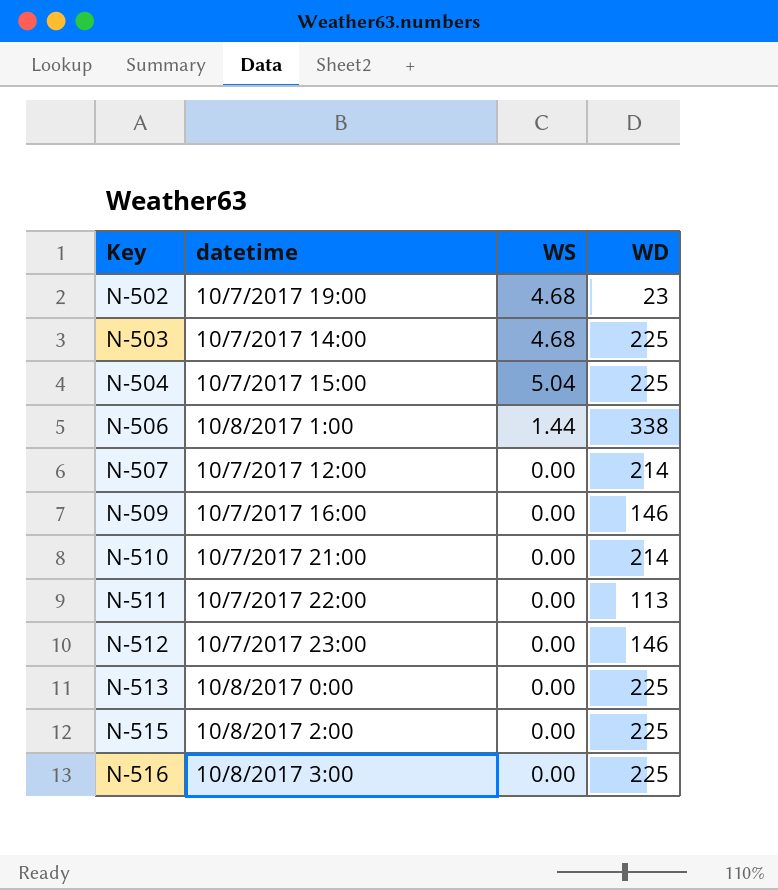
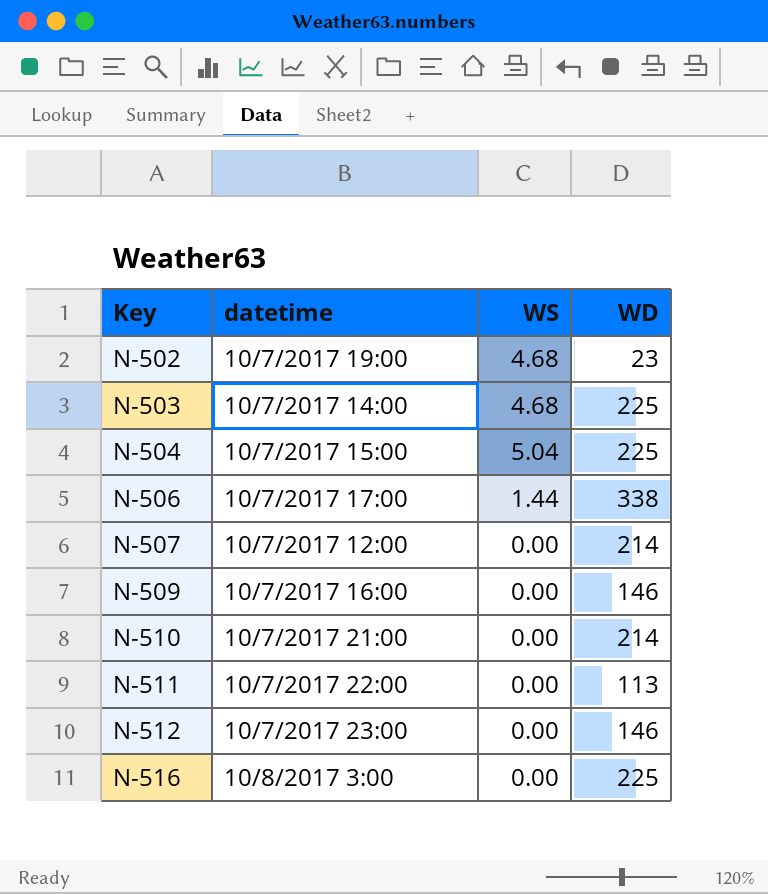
row N-513: 10/8/2017 0:00 | 0.00 | 225 -> none
row N-515: 10/8/2017 2:00 | 0.00 | 225 -> none
N-506 | datetime: 10/8/2017 1:00 -> 10/7/2017 17:00

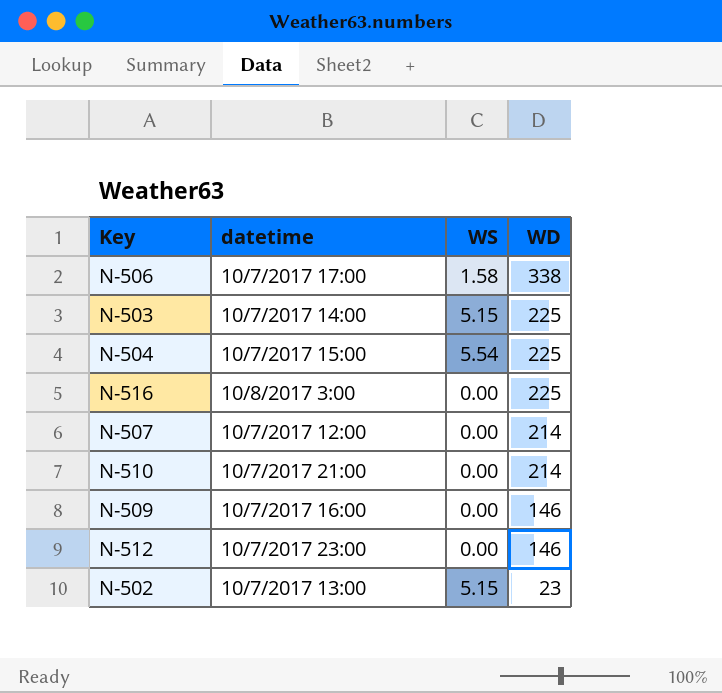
row order: Key ascending -> WD descending
row N-511: 10/7/2017 22:00 | 0.00 | 113 -> none
N-506 | WS: 1.44 -> 1.58
N-503 | WS: 4.68 -> 5.15
N-504 | WS: 5.04 -> 5.54
N-502 | datetime: 10/7/2017 19:00 -> 10/7/2017 13:00
N-502 | WS: 4.68 -> 5.15

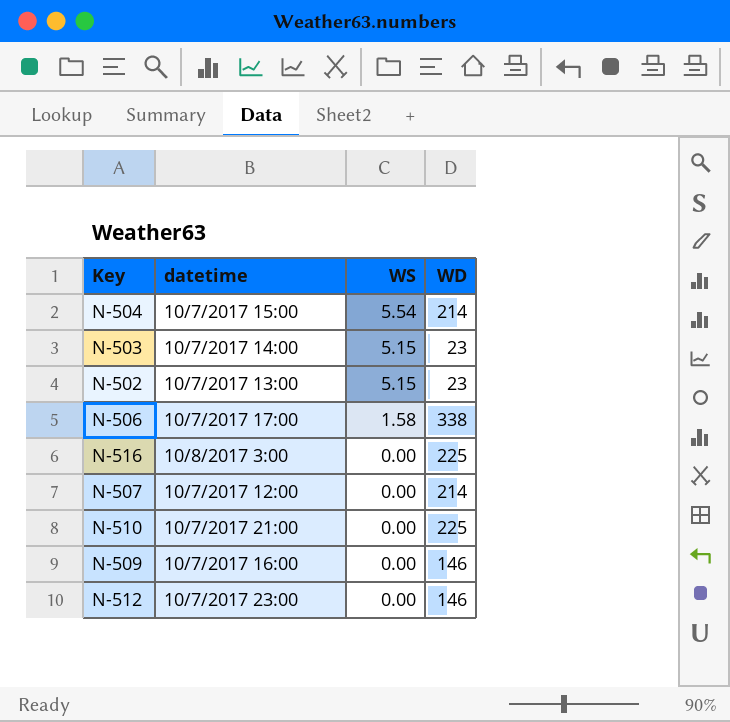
row order: WD descending -> WS descending
N-504 | WD: 225 -> 214
N-503 | WD: 225 -> 23
N-510 | WD: 214 -> 225

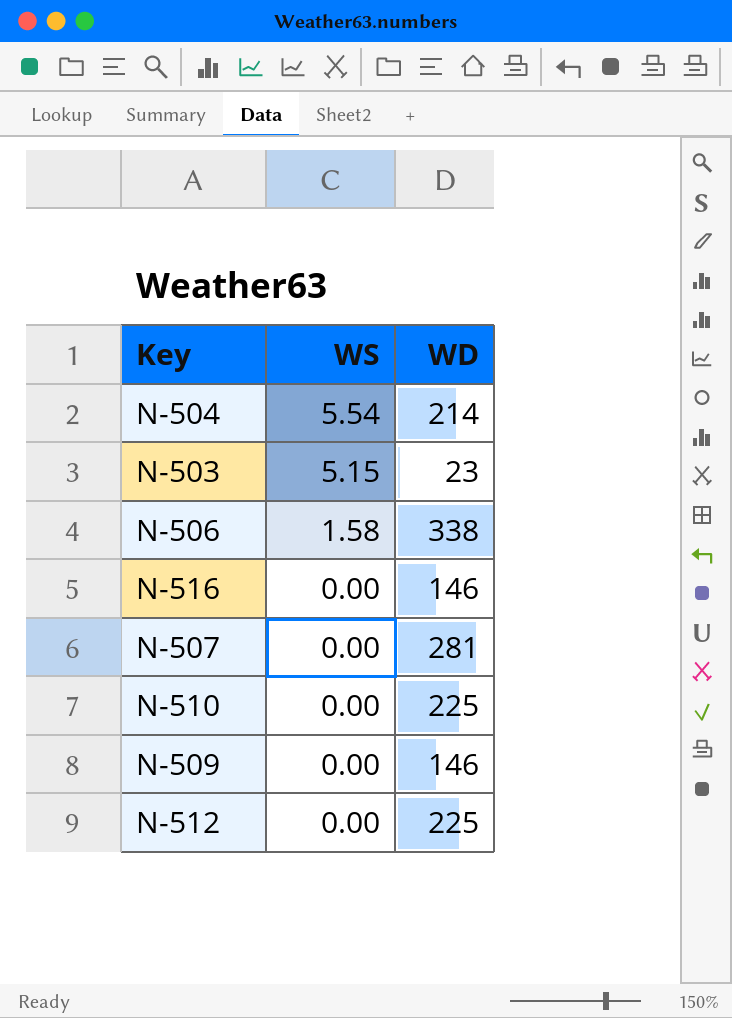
column datetime | position: 2 -> none
row N-502: 10/7/2017 13:00 | 5.15 | 23 -> none
N-516 | WD: 225 -> 146
N-507 | WD: 214 -> 281
N-512 | WD: 146 -> 225

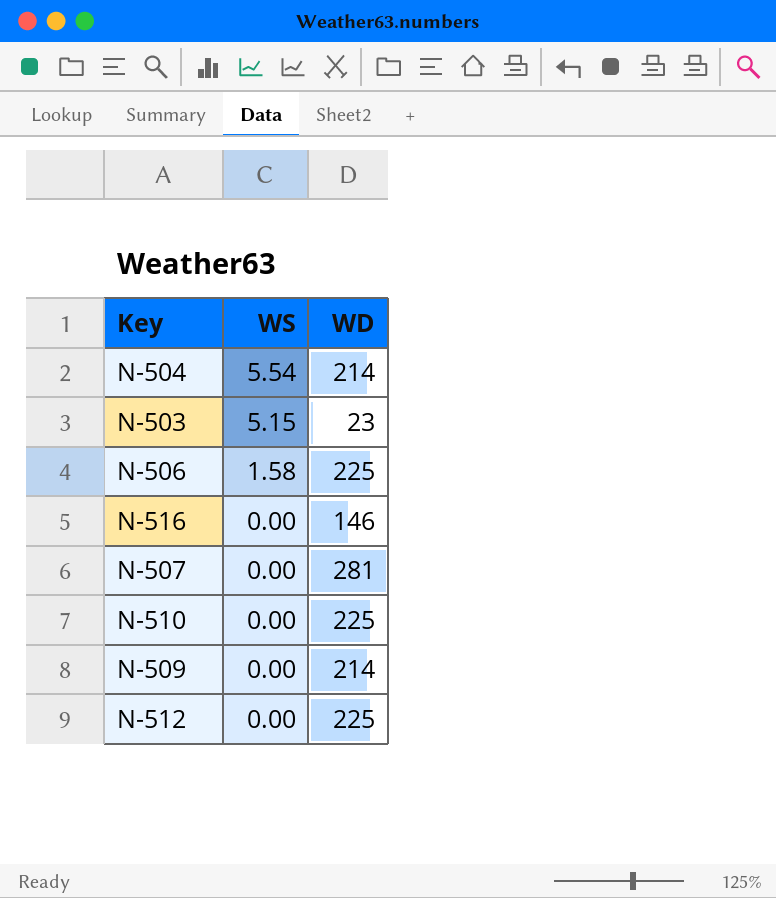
N-506 | WD: 338 -> 225
N-509 | WD: 146 -> 214

